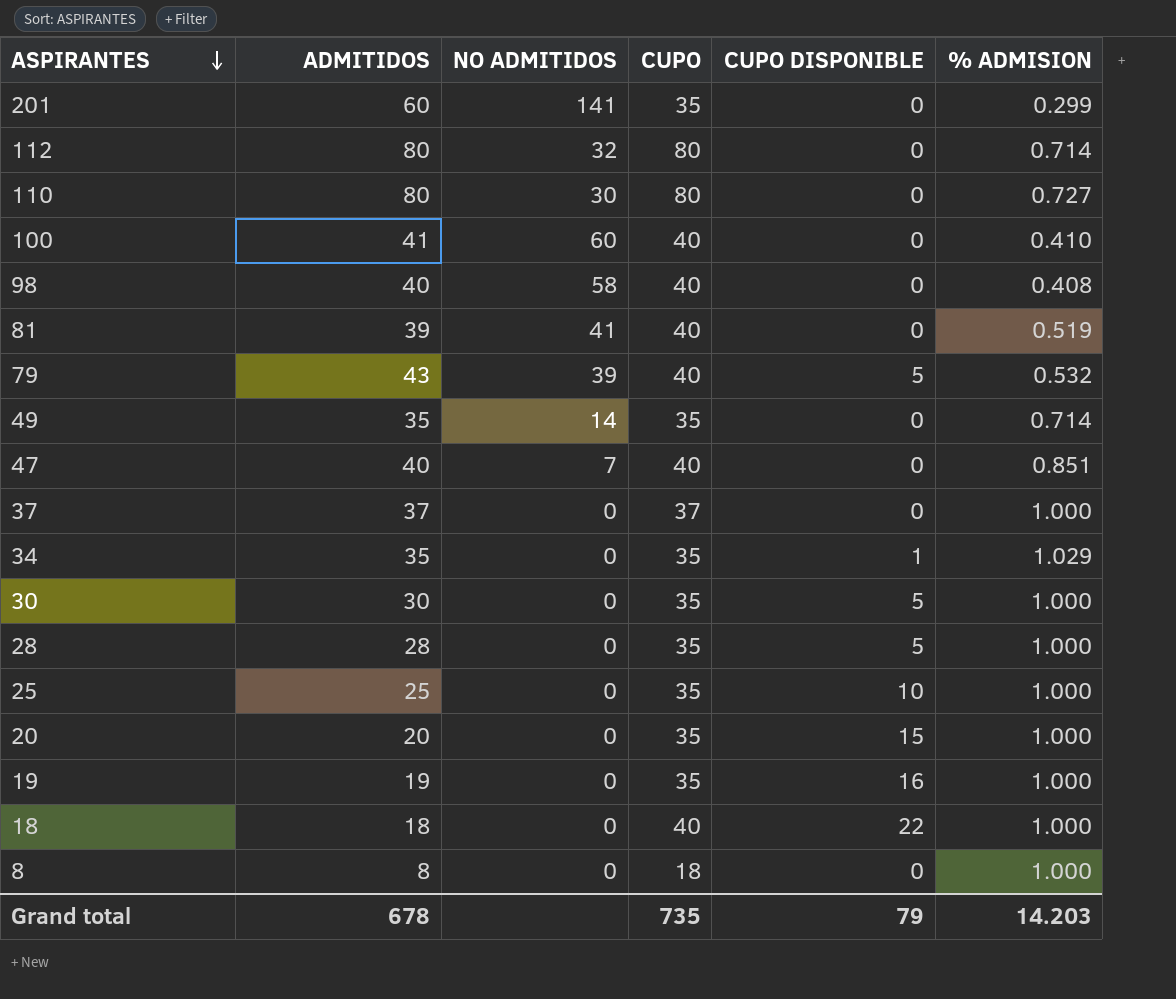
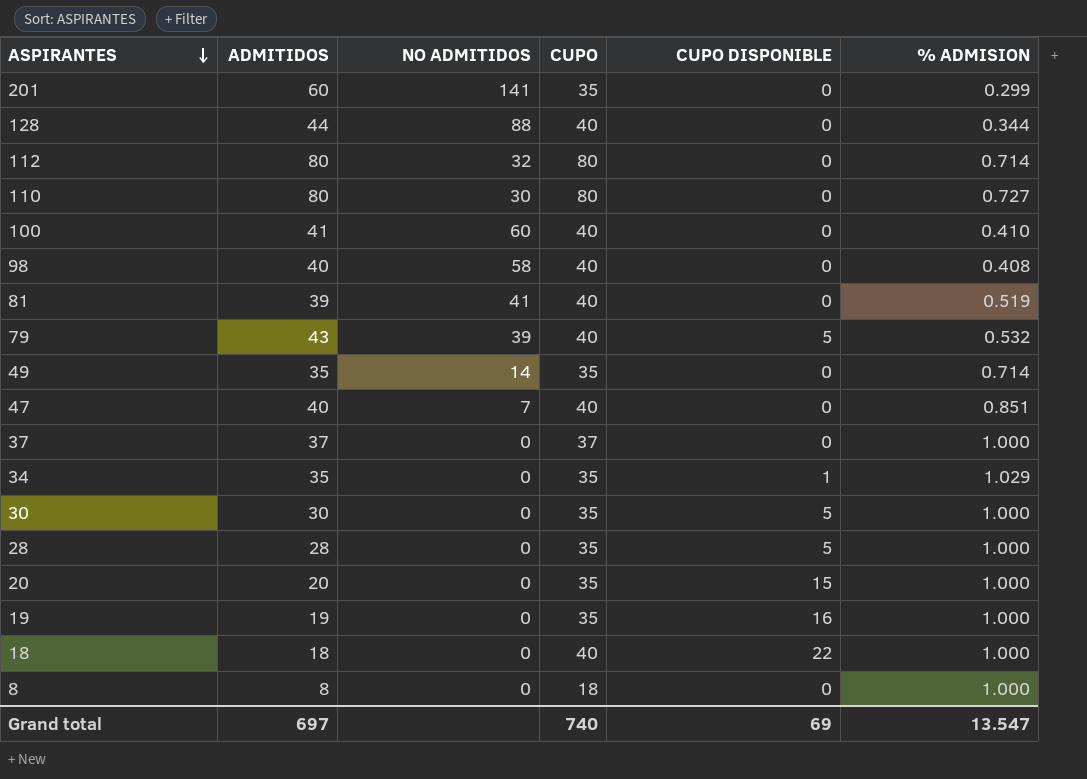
row 25: 25 | 0 | 35 | 10 | 1.000 -> none
row 128: none -> 44 | 88 | 40 | 0 | 0.344
Grand total | ADMITIDOS: 678 -> 697
Grand total | CUPO: 735 -> 740
Grand total | CUPO DISPONIBLE: 79 -> 69
Grand total | % ADMISION: 14.203 -> 13.547

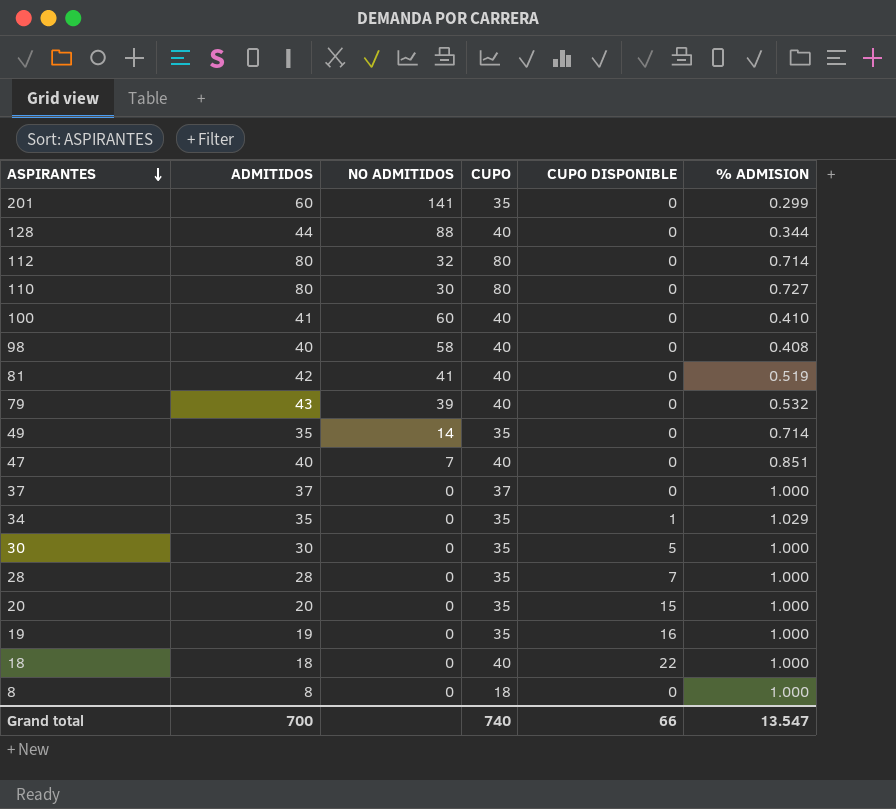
81 | ADMITIDOS: 39 -> 42
79 | CUPO DISPONIBLE: 5 -> 0
28 | CUPO DISPONIBLE: 5 -> 7
Grand total | ADMITIDOS: 697 -> 700
Grand total | CUPO DISPONIBLE: 69 -> 66

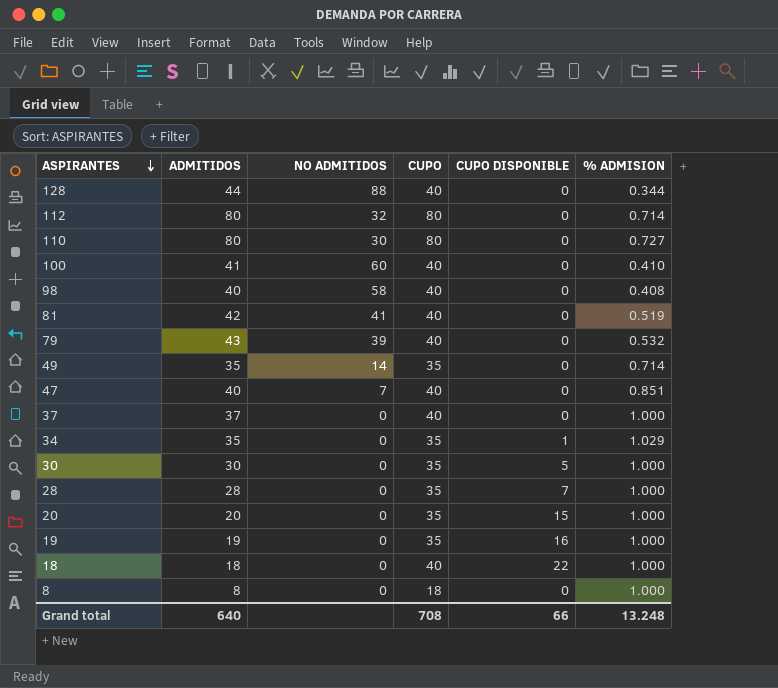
row 201: 60 | 141 | 35 | 0 | 0.299 -> none
37 | CUPO: 37 -> 40
Grand total | ADMITIDOS: 700 -> 640
Grand total | CUPO: 740 -> 708
Grand total | % ADMISION: 13.547 -> 13.248

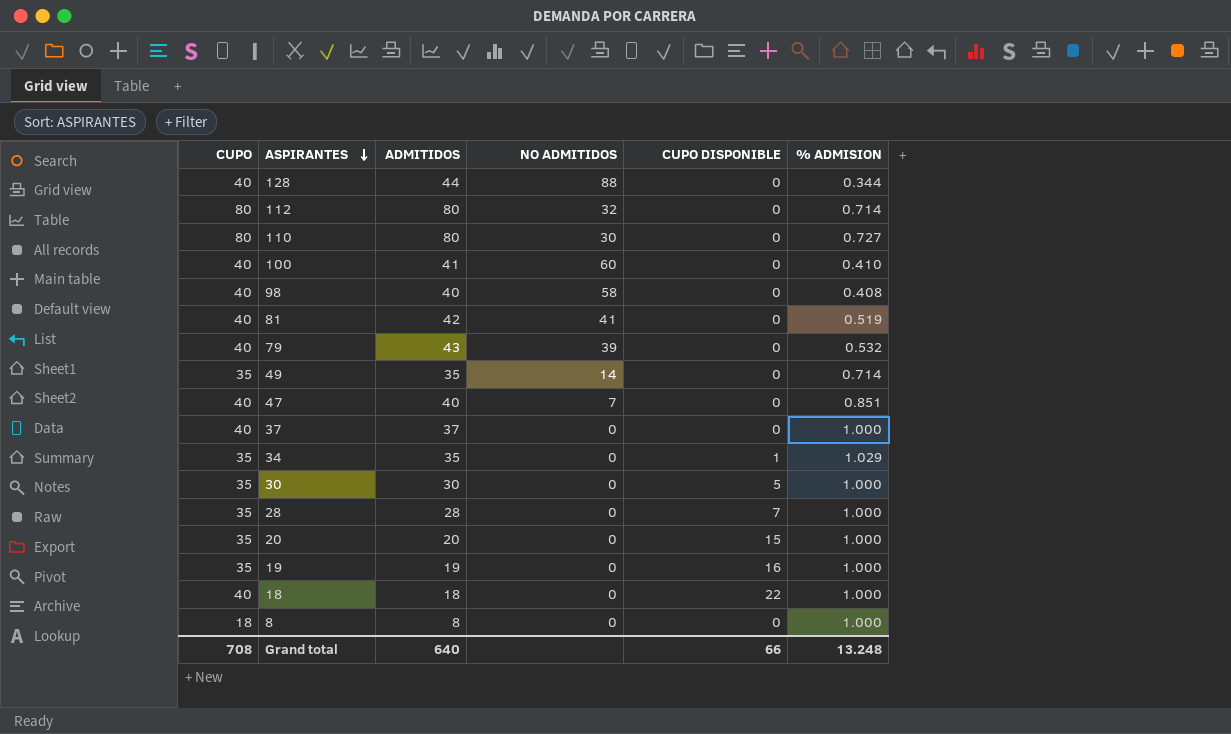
column CUPO | position: 4 -> 1

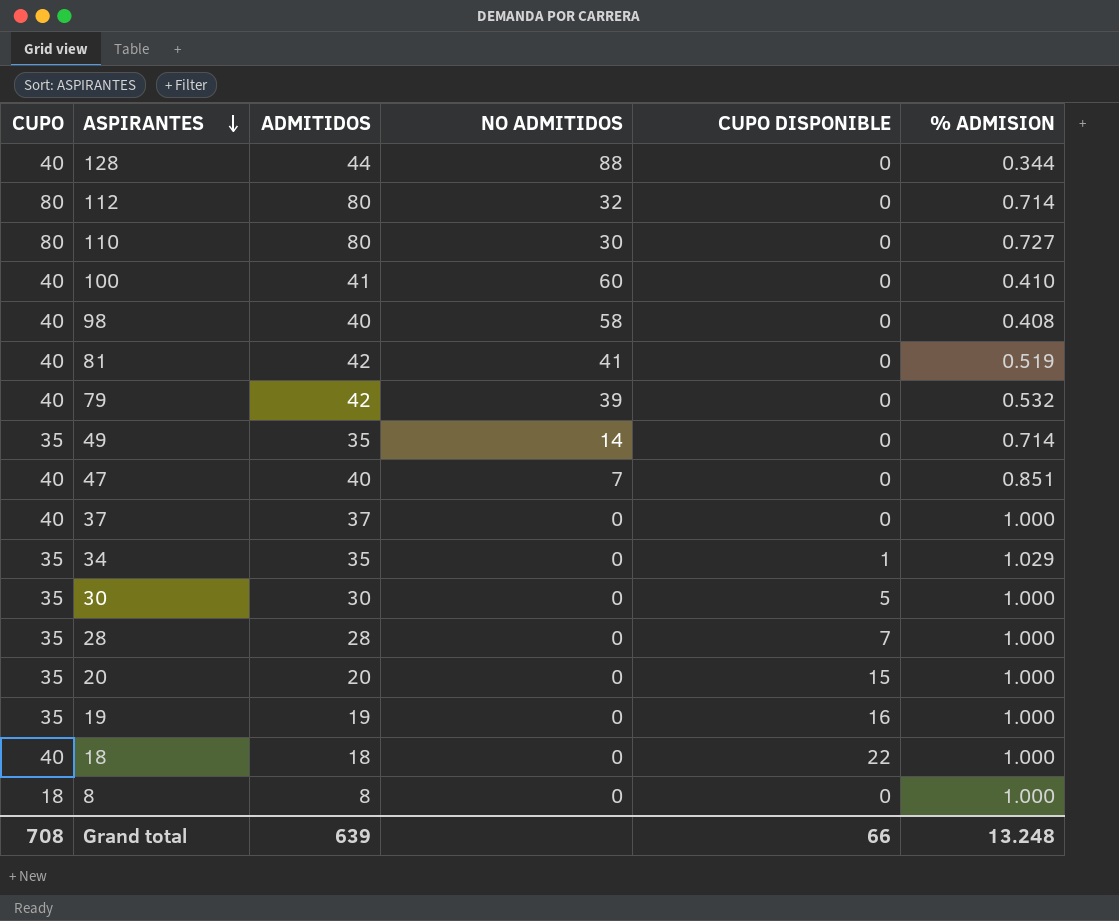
79 | ADMITIDOS: 43 -> 42
Grand total | ADMITIDOS: 640 -> 639

